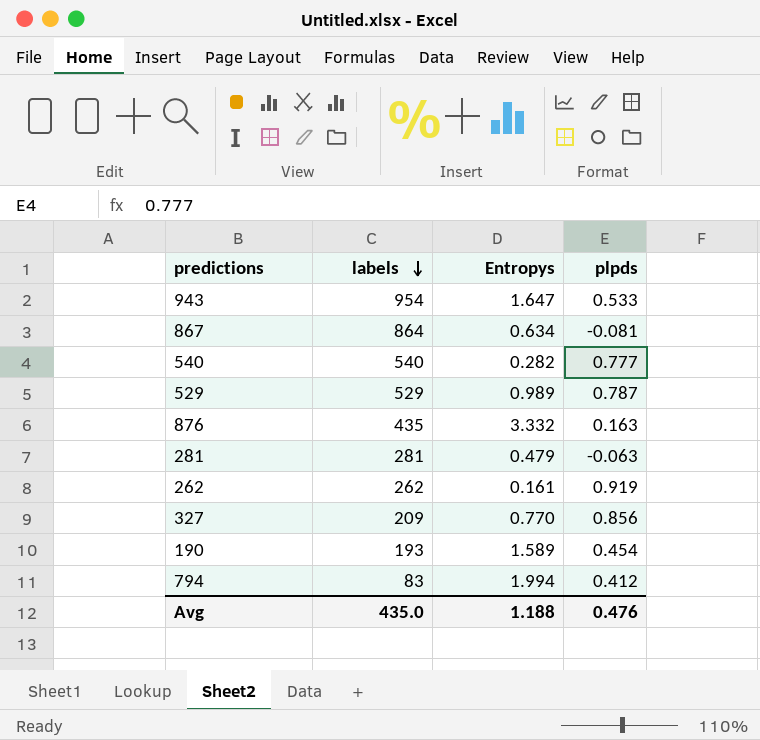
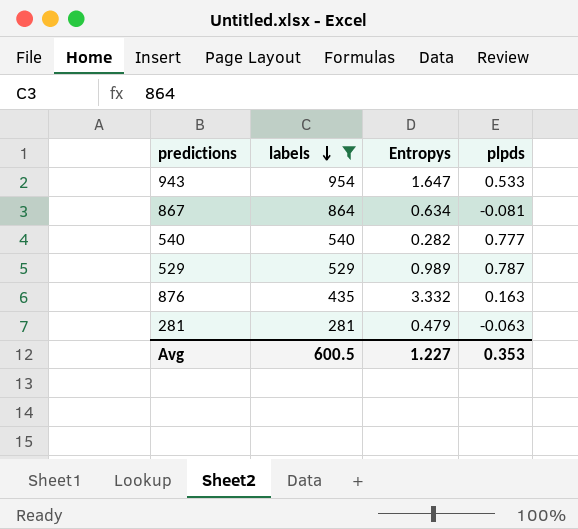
filter: none -> labels >= 281
Avg | labels: 435.0 -> 600.5
Avg | Entropys: 1.188 -> 1.227
Avg | plpds: 0.476 -> 0.353

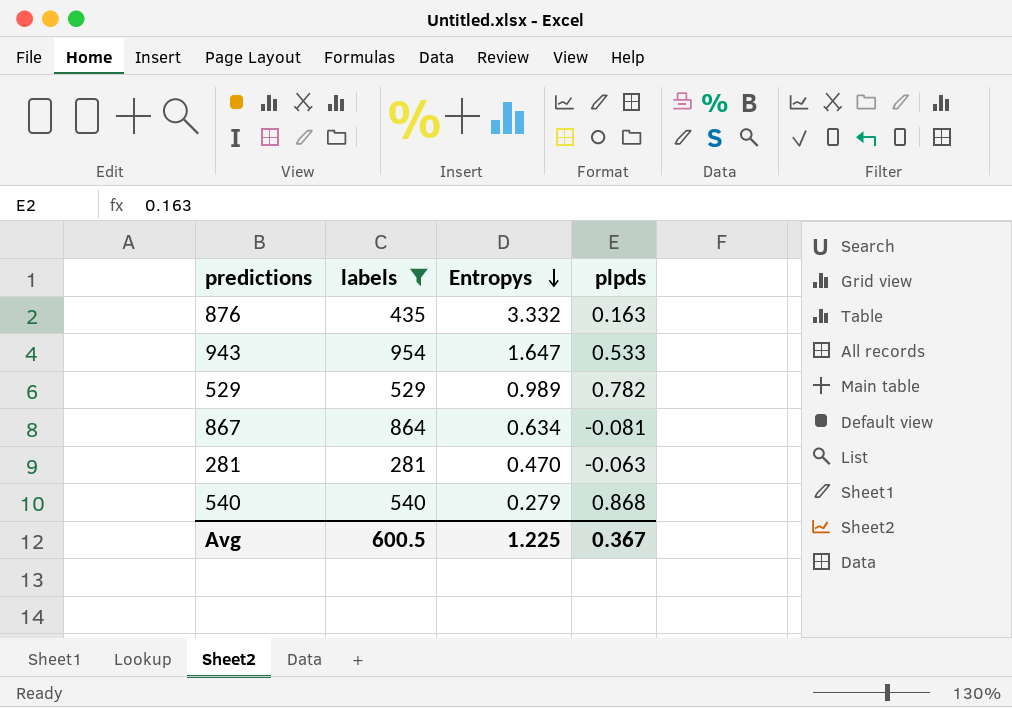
row order: labels descending -> Entropys descending
529 | plpds: 0.787 -> 0.782
281 | Entropys: 0.479 -> 0.470
540 | Entropys: 0.282 -> 0.279
540 | plpds: 0.777 -> 0.868
Avg | Entropys: 1.227 -> 1.225
Avg | plpds: 0.353 -> 0.367

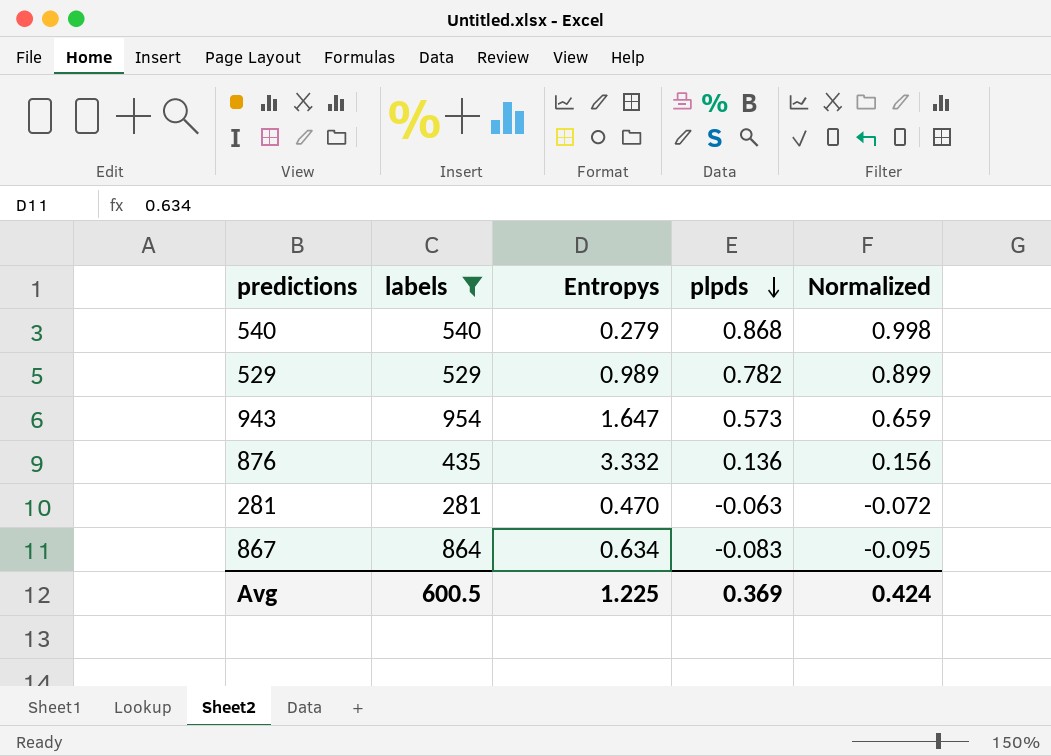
row order: Entropys descending -> plpds descending
column Normalized | formula: none -> [plpds] * 1.15
943 | plpds: 0.533 -> 0.573
876 | plpds: 0.163 -> 0.136
867 | plpds: -0.081 -> -0.083
Avg | plpds: 0.367 -> 0.369

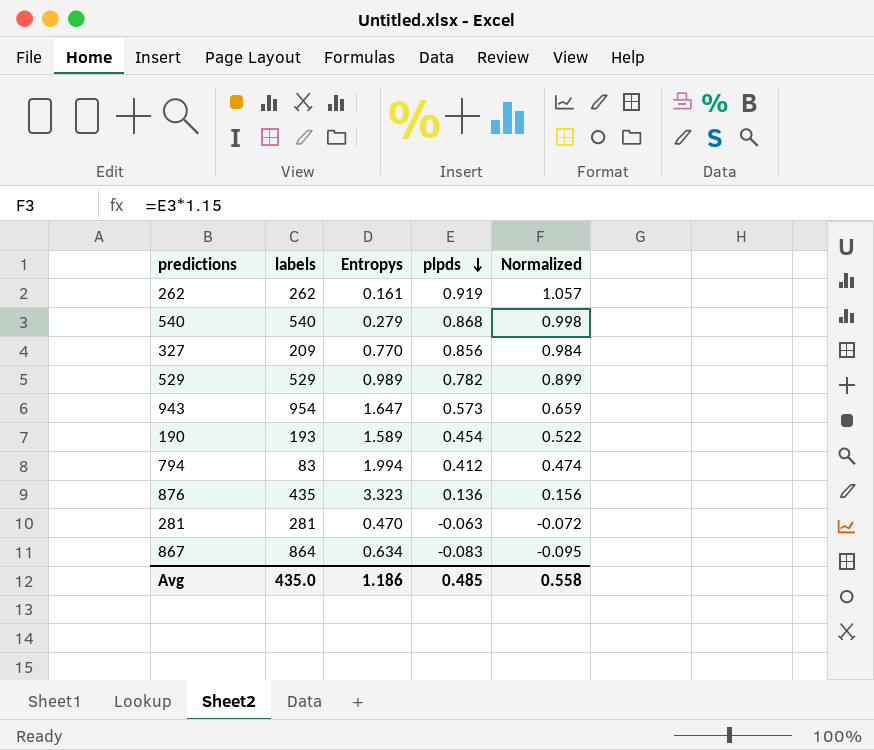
filter: labels >= 281 -> none
876 | Entropys: 3.332 -> 3.323
Avg | labels: 600.5 -> 435.0
Avg | Entropys: 1.225 -> 1.186
Avg | plpds: 0.369 -> 0.485
Avg | Normalized: 0.424 -> 0.558

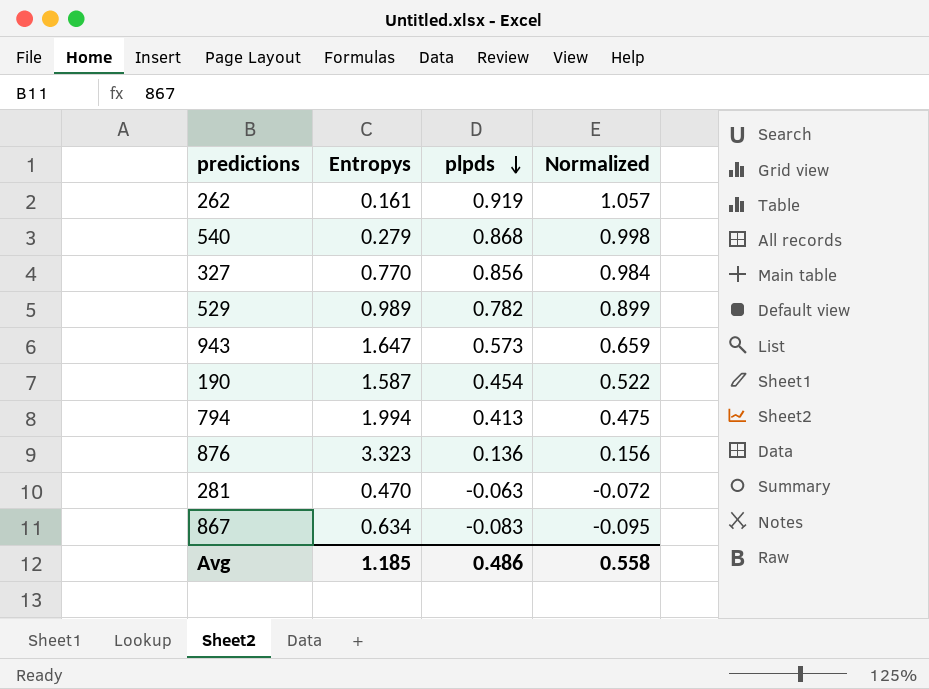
column labels | position: 2 -> none
190 | Entropys: 1.589 -> 1.587
794 | plpds: 0.412 -> 0.413
794 | Normalized: 0.474 -> 0.475
Avg | Entropys: 1.186 -> 1.185
Avg | plpds: 0.485 -> 0.486

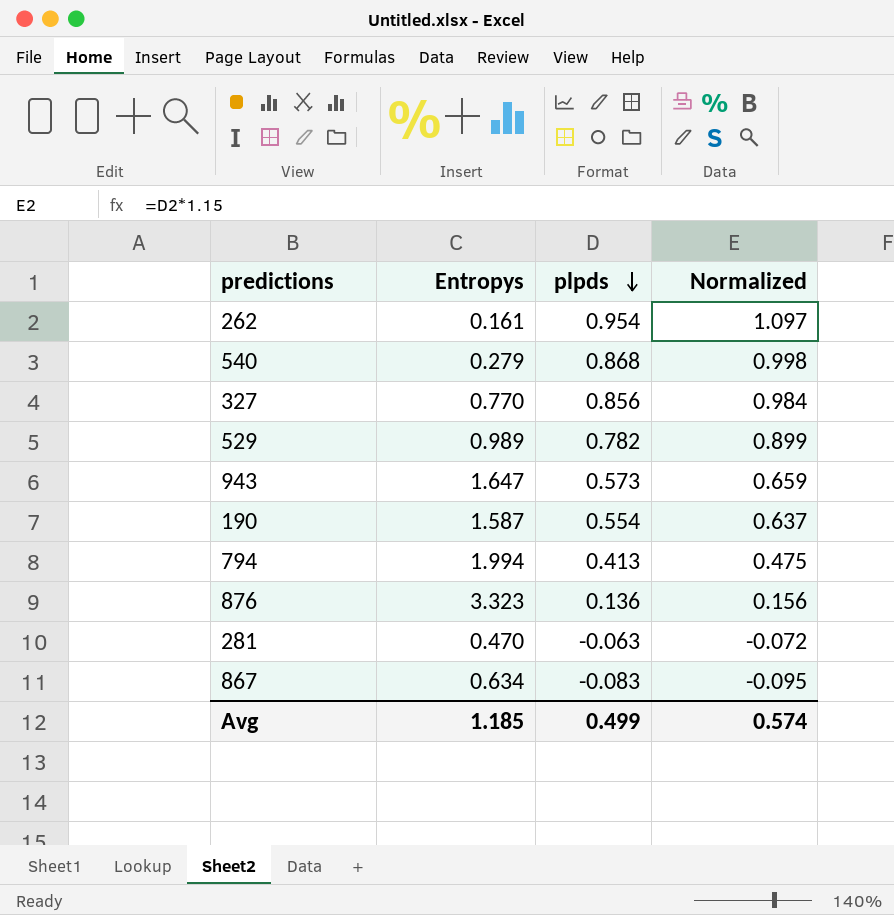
262 | plpds: 0.919 -> 0.954
262 | Normalized: 1.057 -> 1.097
190 | plpds: 0.454 -> 0.554
190 | Normalized: 0.522 -> 0.637
Avg | plpds: 0.486 -> 0.499
Avg | Normalized: 0.558 -> 0.574

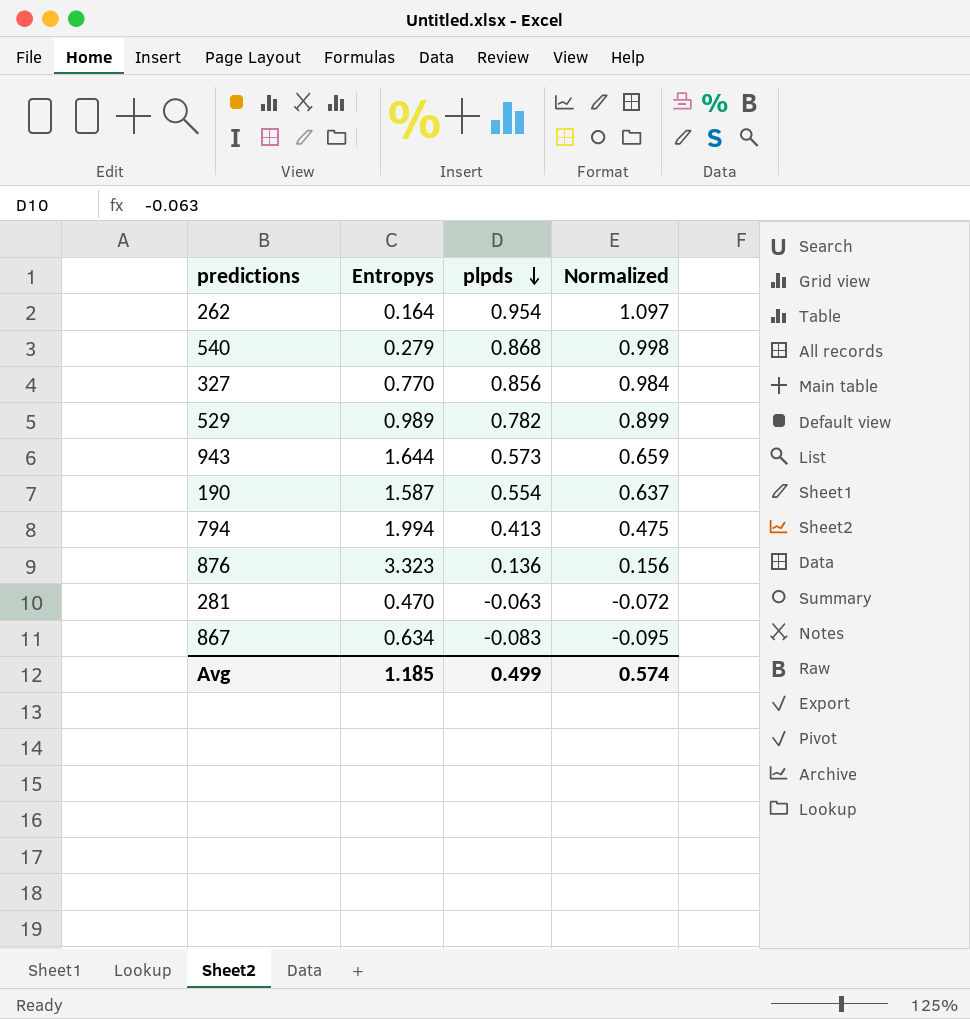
262 | Entropys: 0.161 -> 0.164
943 | Entropys: 1.647 -> 1.644

